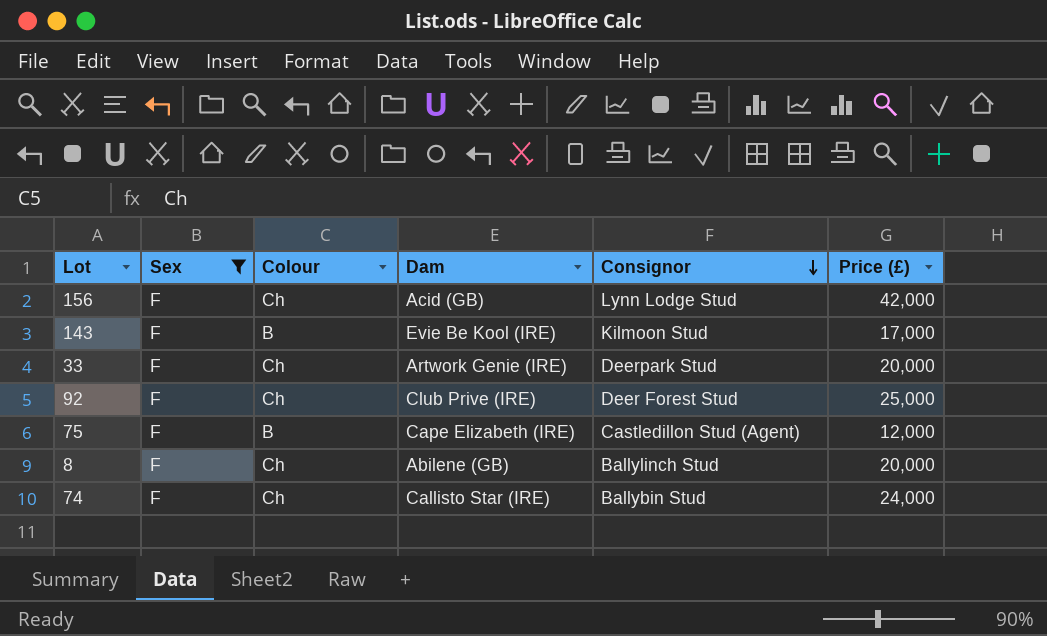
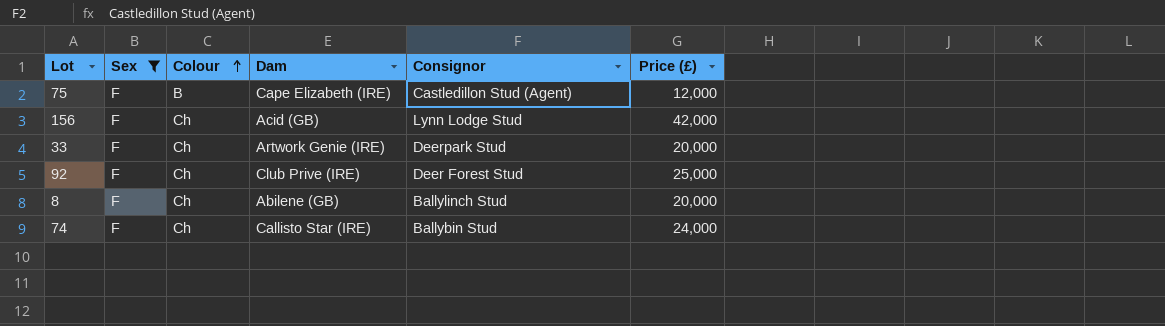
row order: Consignor descending -> Colour ascending
row 143: F | B | Evie Be Kool (IRE) | Kilmoon Stud | 17,000 -> none

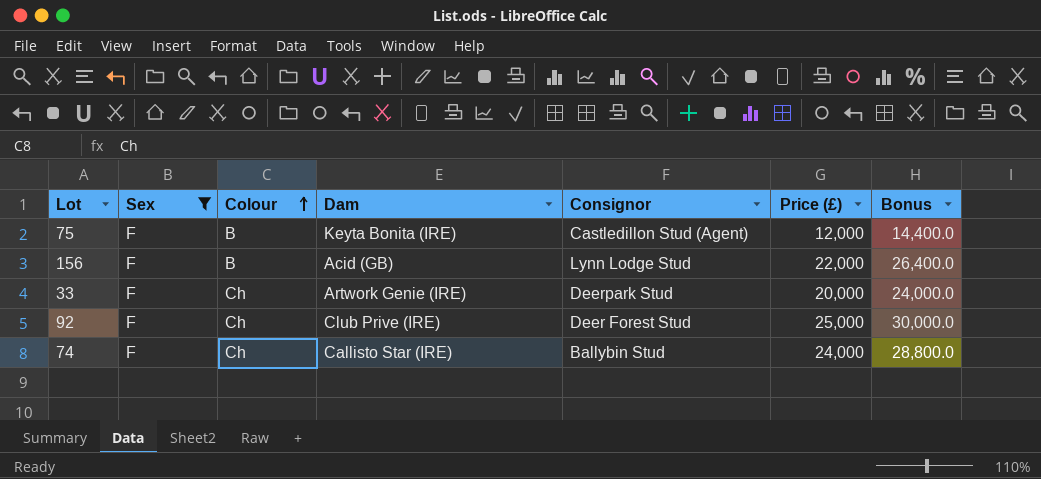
column Bonus | formula: none -> [Price (£)] * 1.2
row 8: F | Ch | Abilene (GB) | Ballylinch Stud | 20,000 -> none
75 | Dam: Cape Elizabeth (IRE) -> Keyta Bonita (IRE)
156 | Colour: Ch -> B
156 | Price (£): 42,000 -> 22,000

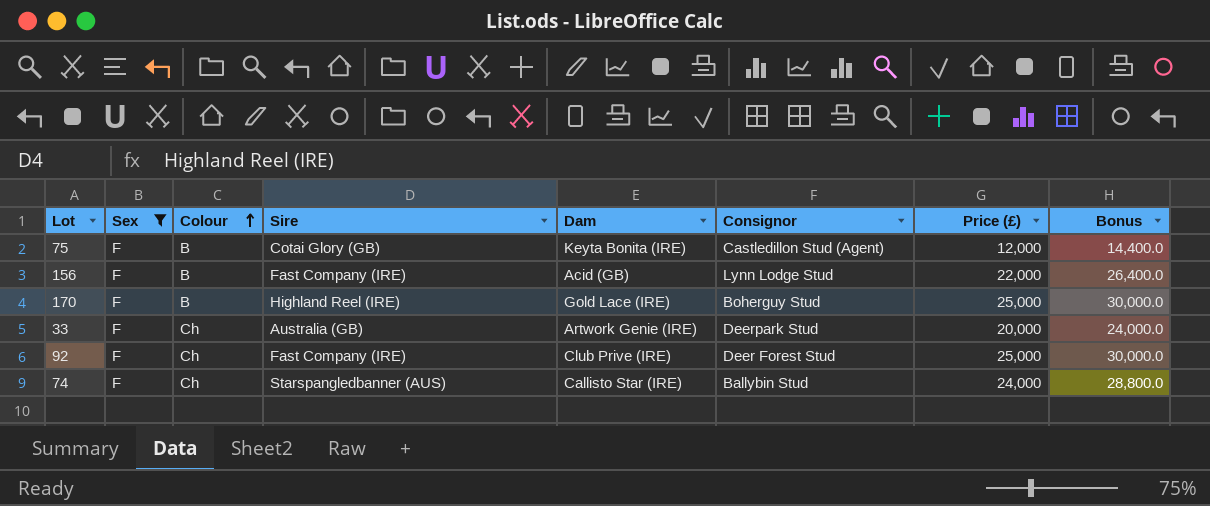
column Sire | position: none -> 4
row 170: none -> F | B | Highland Reel (IRE) | Gold Lace (IRE) | Boherguy Stud | 25,000 | 30,000.0

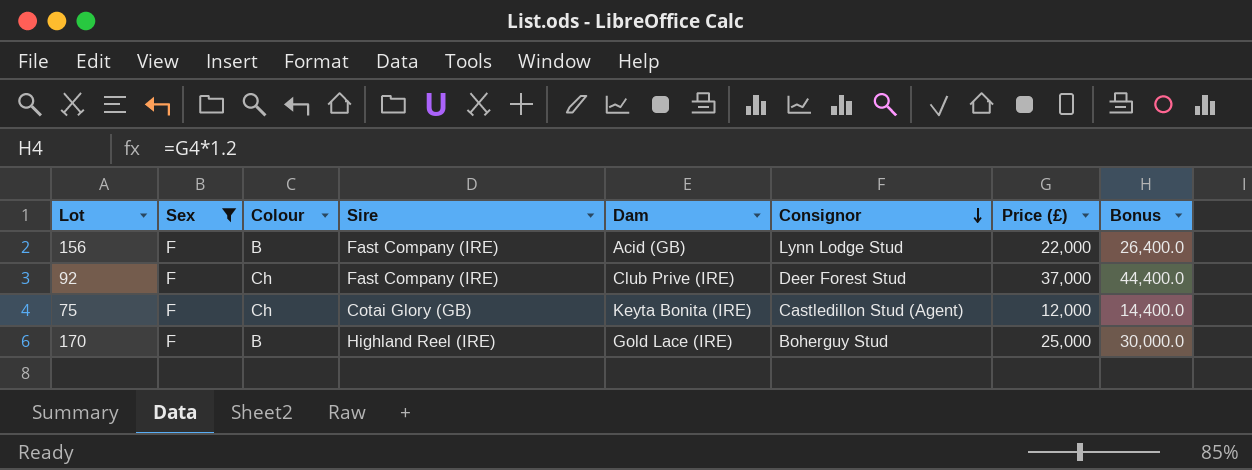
row order: Colour ascending -> Consignor descending
row 33: F | Ch | Australia (GB) | Artwork Genie (IRE) | Deerpark Stud | 20,000 | 24,000.0 -> none
row 74: F | Ch | Starspangledbanner (AUS) | Callisto Star (IRE) | Ballybin Stud | 24,000 | 28,800.0 -> none
92 | Price (£): 25,000 -> 37,000
92 | Bonus: 30,000.0 -> 44,400.0
75 | Colour: B -> Ch

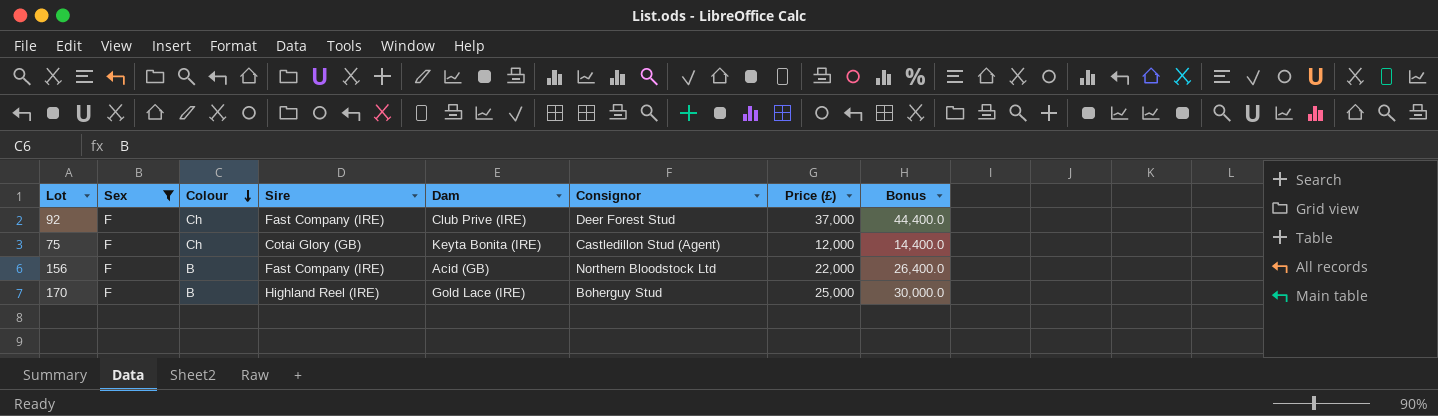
row order: Consignor descending -> Colour descending
156 | Consignor: Lynn Lodge Stud -> Northern Bloodstock Ltd

